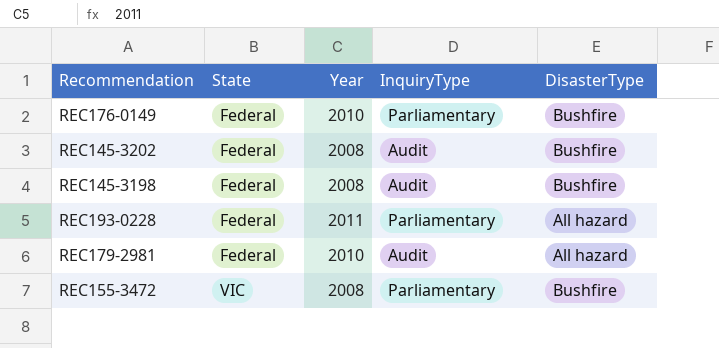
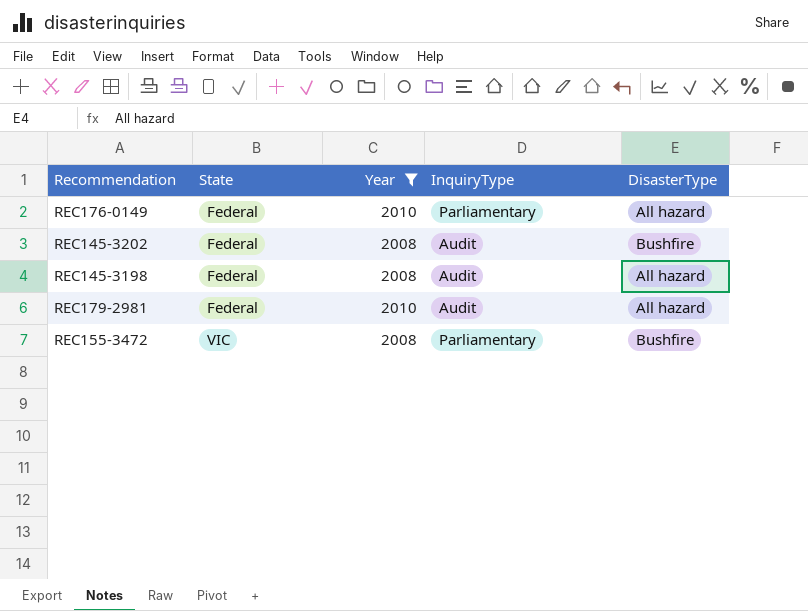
filter: none -> Year != 2011
REC176-0149 | DisasterType: Bushfire -> All hazard
REC145-3198 | DisasterType: Bushfire -> All hazard

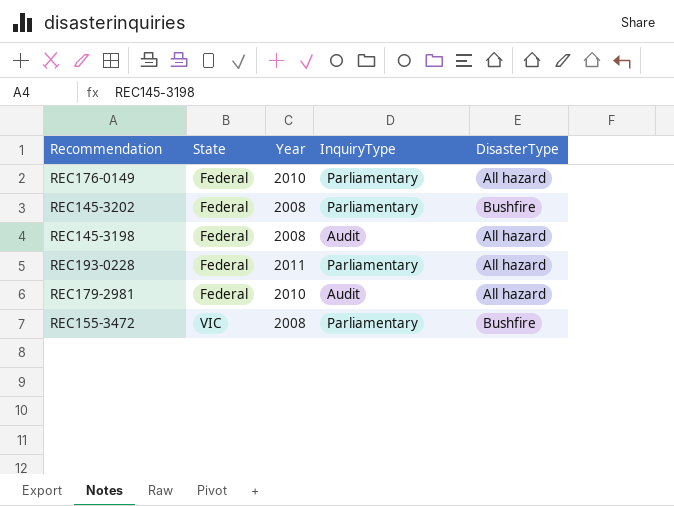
filter: Year != 2011 -> none
REC145-3202 | InquiryType: Audit -> Parliamentary

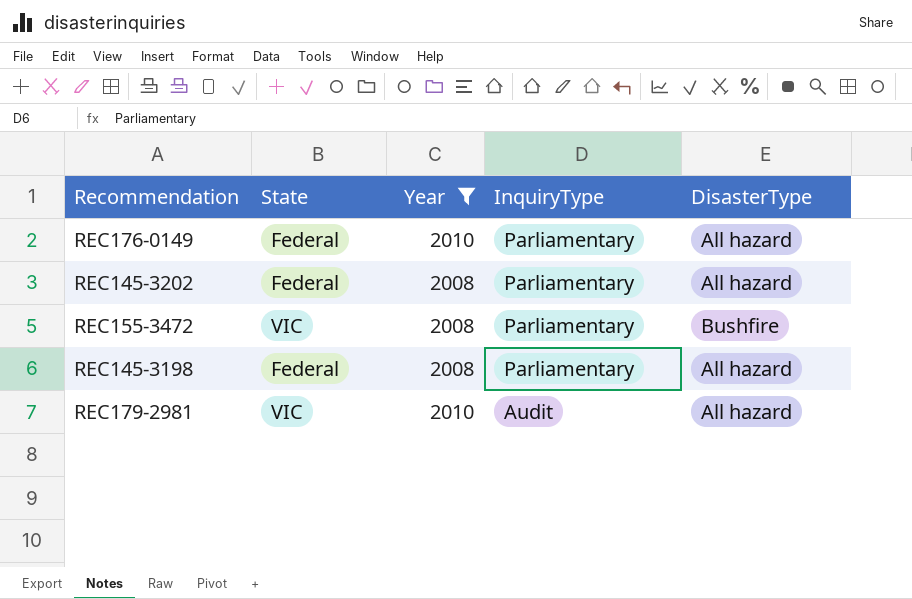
filter: none -> Year != 2011
row order: State ascending -> InquiryType descending
REC145-3202 | DisasterType: Bushfire -> All hazard
REC145-3198 | InquiryType: Audit -> Parliamentary
REC179-2981 | State: Federal -> VIC

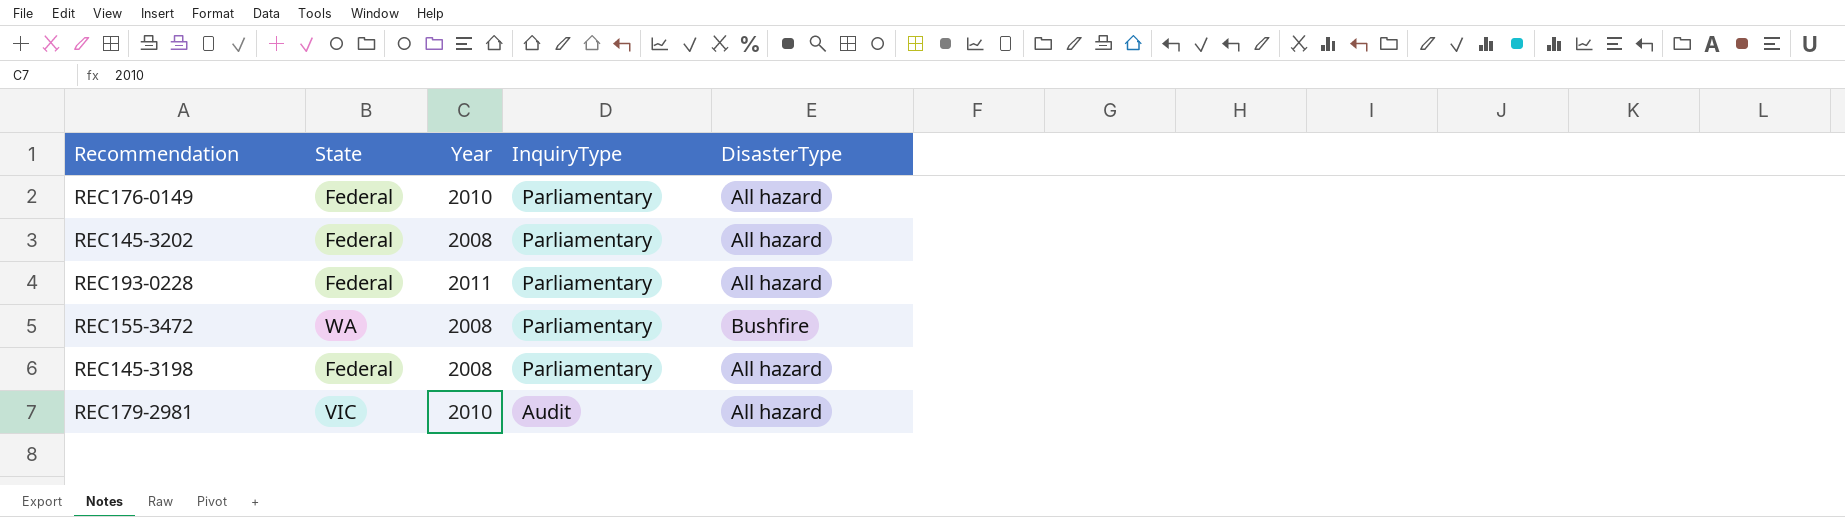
filter: Year != 2011 -> none
REC155-3472 | State: VIC -> WA

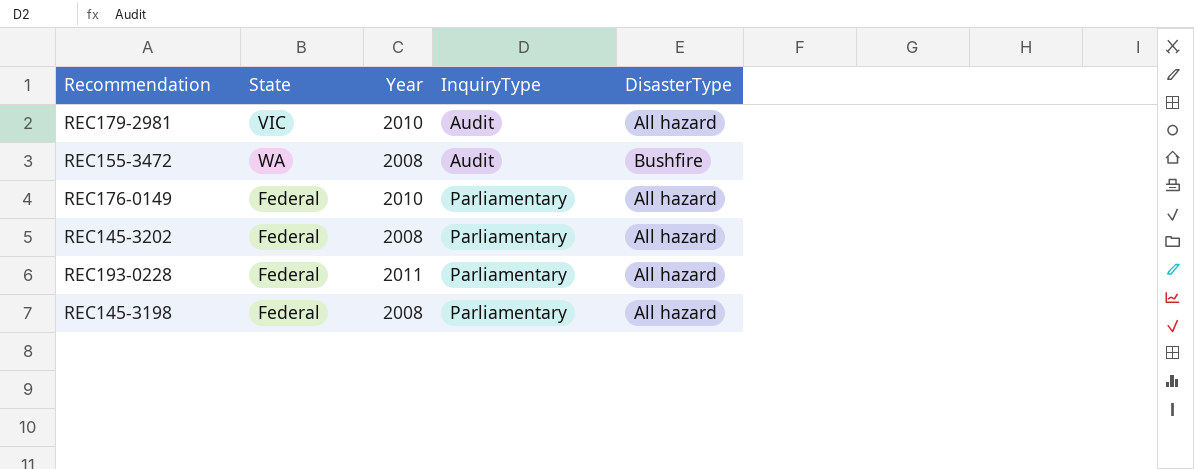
row order: InquiryType descending -> InquiryType ascending
REC155-3472 | InquiryType: Parliamentary -> Audit

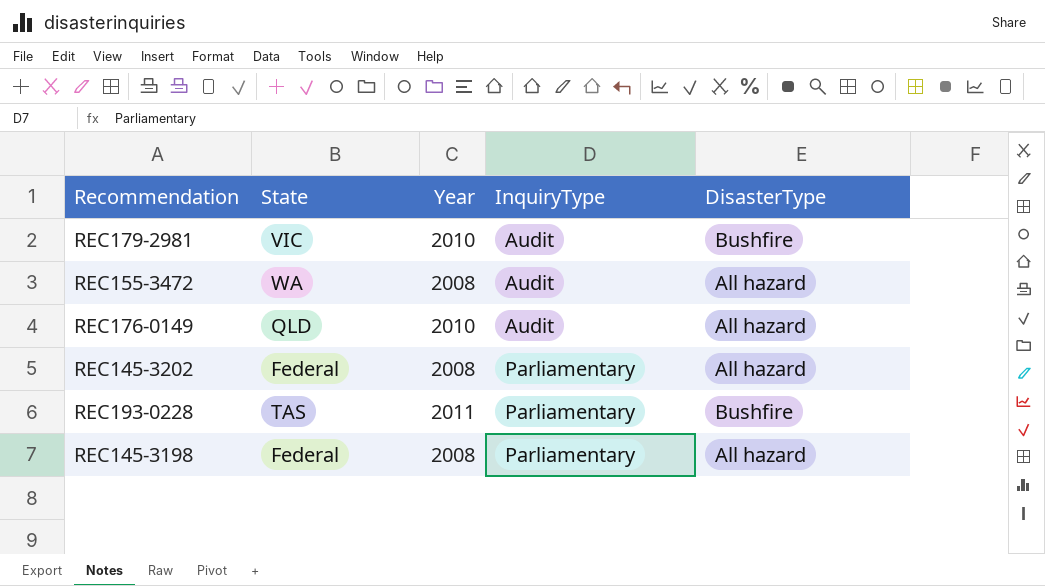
REC179-2981 | DisasterType: All hazard -> Bushfire
REC155-3472 | DisasterType: Bushfire -> All hazard
REC176-0149 | State: Federal -> QLD
REC176-0149 | InquiryType: Parliamentary -> Audit
REC193-0228 | State: Federal -> TAS
REC193-0228 | DisasterType: All hazard -> Bushfire

